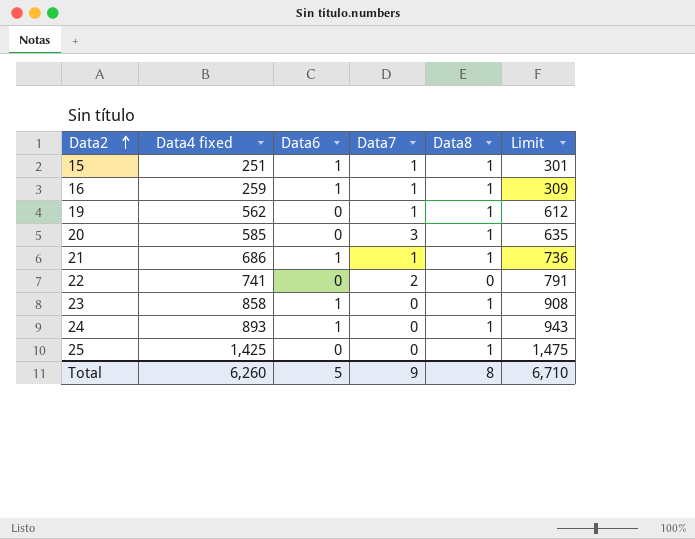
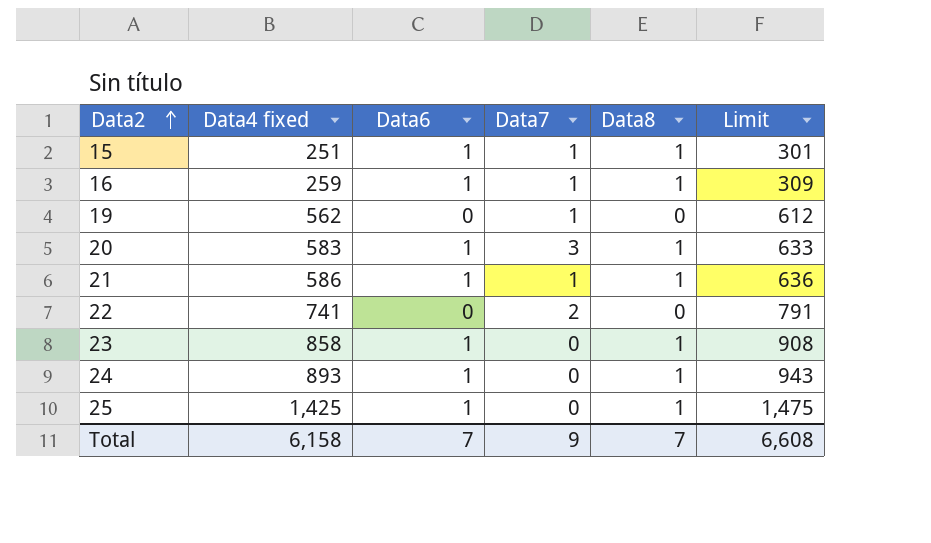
19 | Data8: 1 -> 0
20 | Data4 fixed: 585 -> 583
20 | Data6: 0 -> 1
20 | Limit: 635 -> 633
21 | Data4 fixed: 686 -> 586
21 | Limit: 736 -> 636
25 | Data6: 0 -> 1
Total | Data4 fixed: 6,260 -> 6,158
Total | Data6: 5 -> 7
Total | Data8: 8 -> 7
Total | Limit: 6,710 -> 6,608

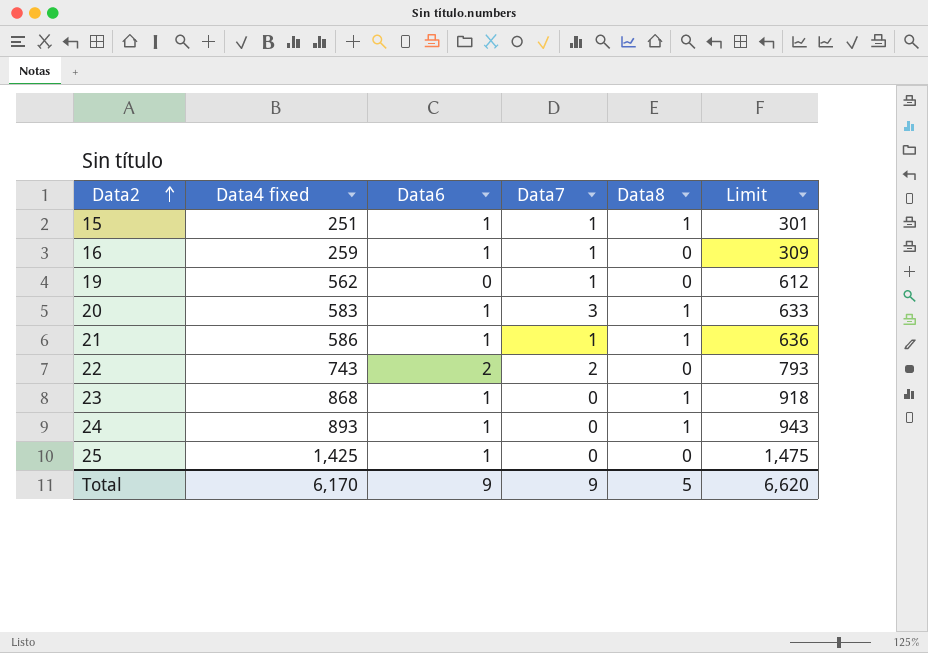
16 | Data8: 1 -> 0
22 | Data4 fixed: 741 -> 743
22 | Data6: 0 -> 2
22 | Limit: 791 -> 793
23 | Data4 fixed: 858 -> 868
23 | Limit: 908 -> 918
25 | Data8: 1 -> 0
Total | Data4 fixed: 6,158 -> 6,170
Total | Data6: 7 -> 9
Total | Data8: 7 -> 5
Total | Limit: 6,608 -> 6,620

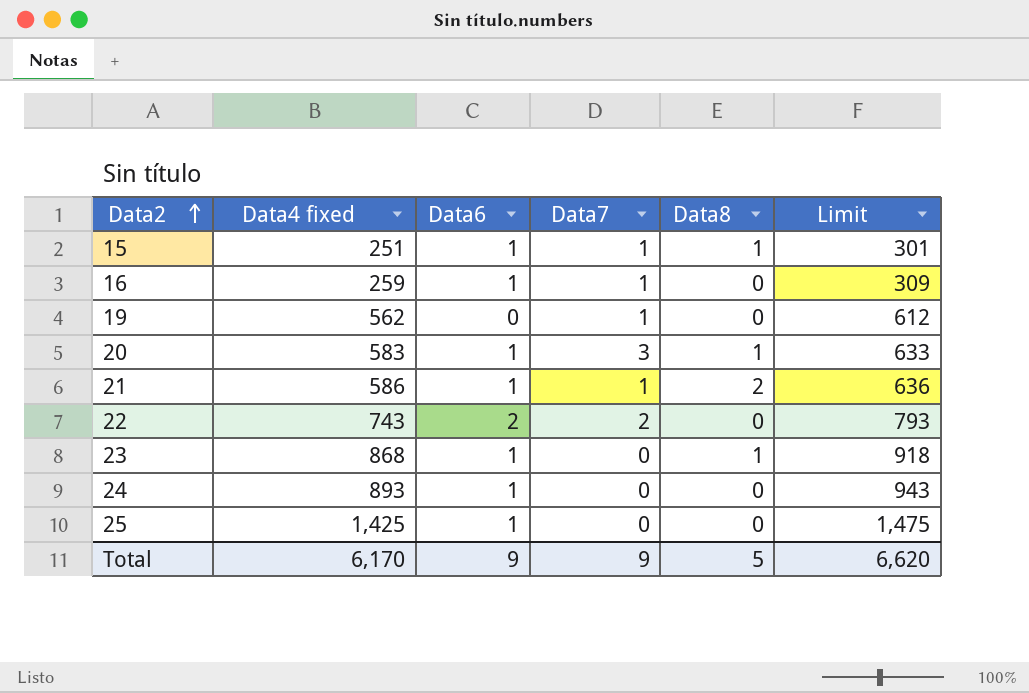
21 | Data8: 1 -> 2
24 | Data8: 1 -> 0

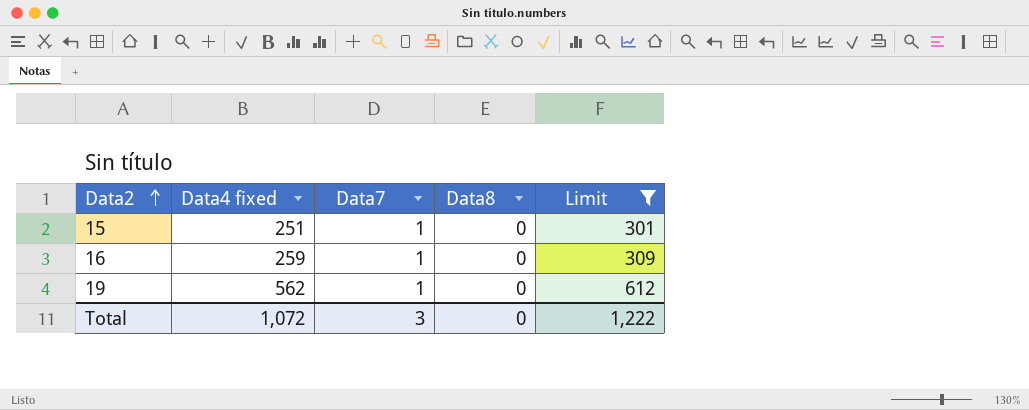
filter: none -> Limit <= 612
column Data6 | position: 3 -> none
15 | Data8: 1 -> 0
Total | Data4 fixed: 6,170 -> 1,072
Total | Data7: 9 -> 3
Total | Data8: 5 -> 0
Total | Limit: 6,620 -> 1,222

